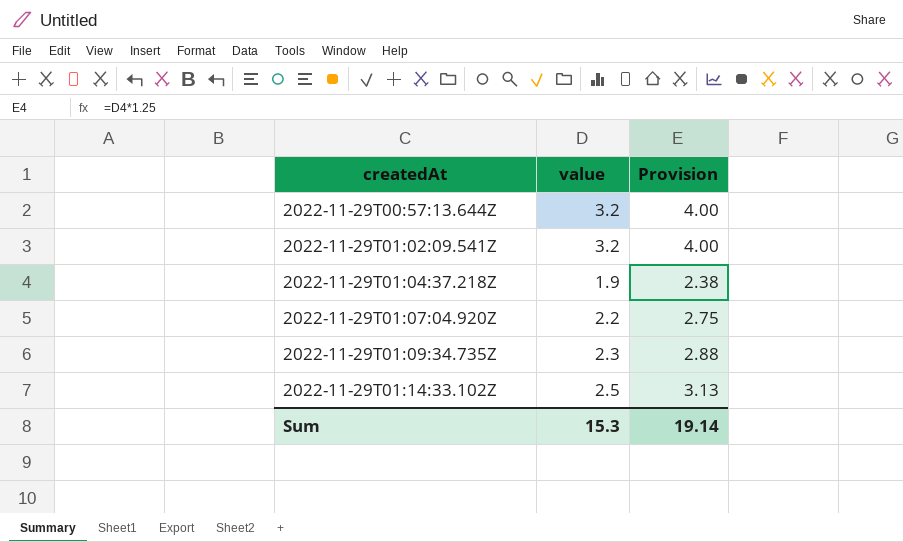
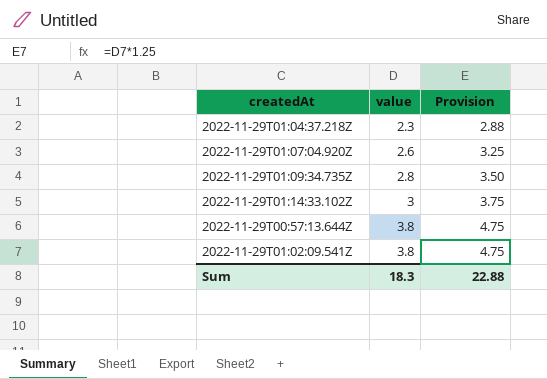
row order: createdAt ascending -> value ascending
2022-11-29T01:04:37.218Z | value: 1.9 -> 2.3
2022-11-29T01:04:37.218Z | Provision: 2.38 -> 2.88
2022-11-29T01:07:04.920Z | value: 2.2 -> 2.6
2022-11-29T01:07:04.920Z | Provision: 2.75 -> 3.25
2022-11-29T01:09:34.735Z | value: 2.3 -> 2.8
2022-11-29T01:09:34.735Z | Provision: 2.88 -> 3.50
2022-11-29T01:14:33.102Z | value: 2.5 -> 3
2022-11-29T01:14:33.102Z | Provision: 3.13 -> 3.75
2022-11-29T00:57:13.644Z | value: 3.2 -> 3.8
2022-11-29T00:57:13.644Z | Provision: 4.00 -> 4.75
2022-11-29T01:02:09.541Z | value: 3.2 -> 3.8
2022-11-29T01:02:09.541Z | Provision: 4.00 -> 4.75
Sum | value: 15.3 -> 18.3
Sum | Provision: 19.14 -> 22.88

